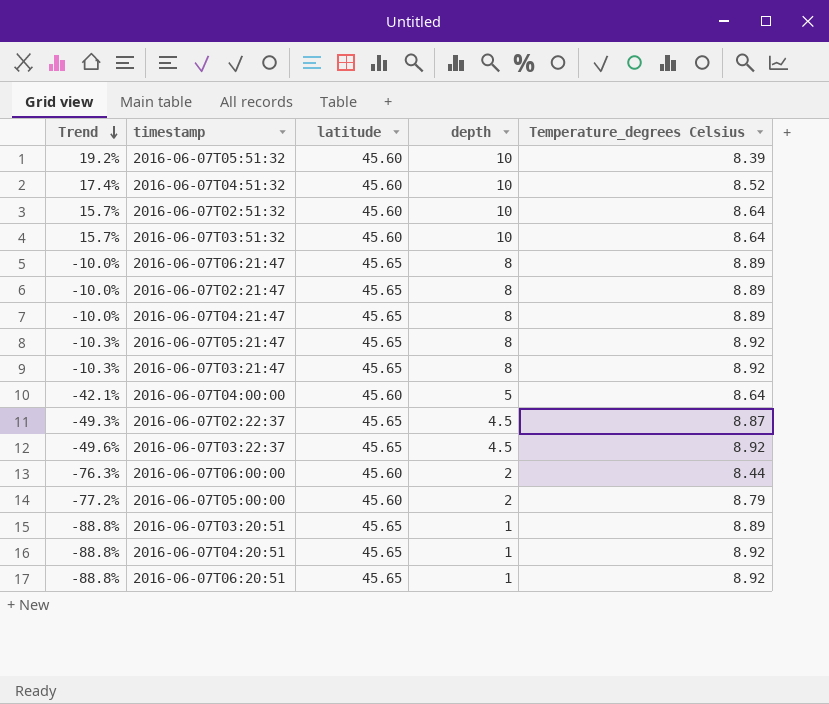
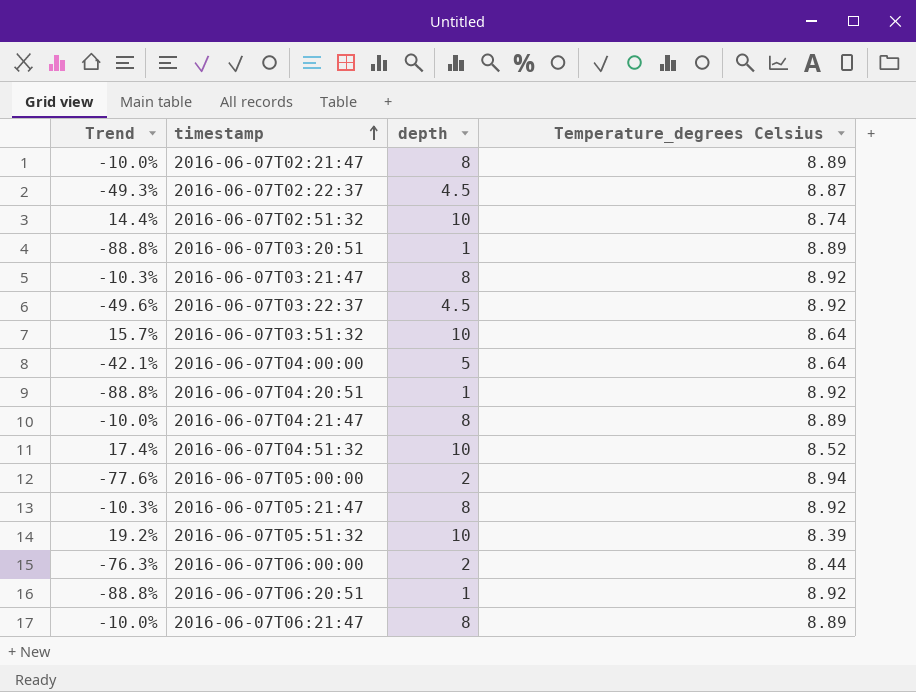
row order: Trend descending -> timestamp ascending
column latitude | position: 3 -> none
2016-06-07T02:51:32 | Trend: 15.7% -> 14.4%
2016-06-07T02:51:32 | Temperature_degrees Celsius: 8.64 -> 8.74
2016-06-07T05:00:00 | Trend: -77.2% -> -77.6%
2016-06-07T05:00:00 | Temperature_degrees Celsius: 8.79 -> 8.94

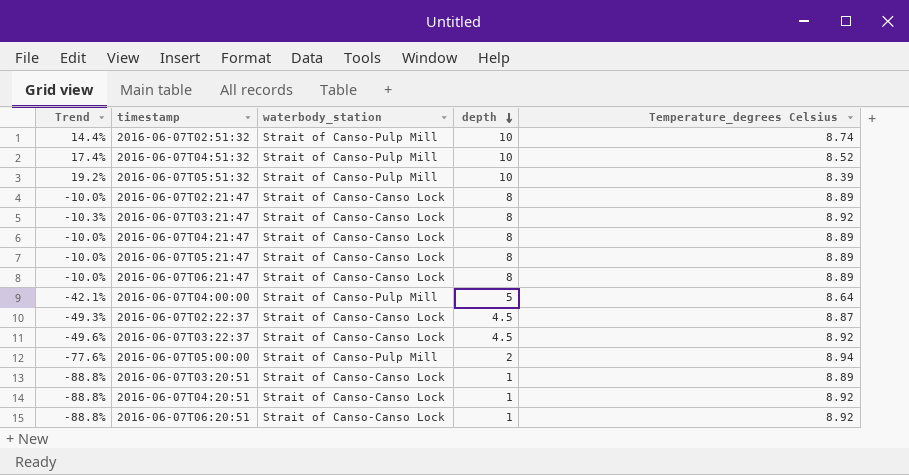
row order: timestamp ascending -> depth descending
column waterbody_station | position: none -> 3
row 2016-06-07T03:51:32: 15.7% | 10 | 8.64 -> none
row 2016-06-07T06:00:00: -76.3% | 2 | 8.44 -> none
2016-06-07T05:21:47 | Trend: -10.3% -> -10.0%
2016-06-07T05:21:47 | Temperature_degrees Celsius: 8.92 -> 8.89

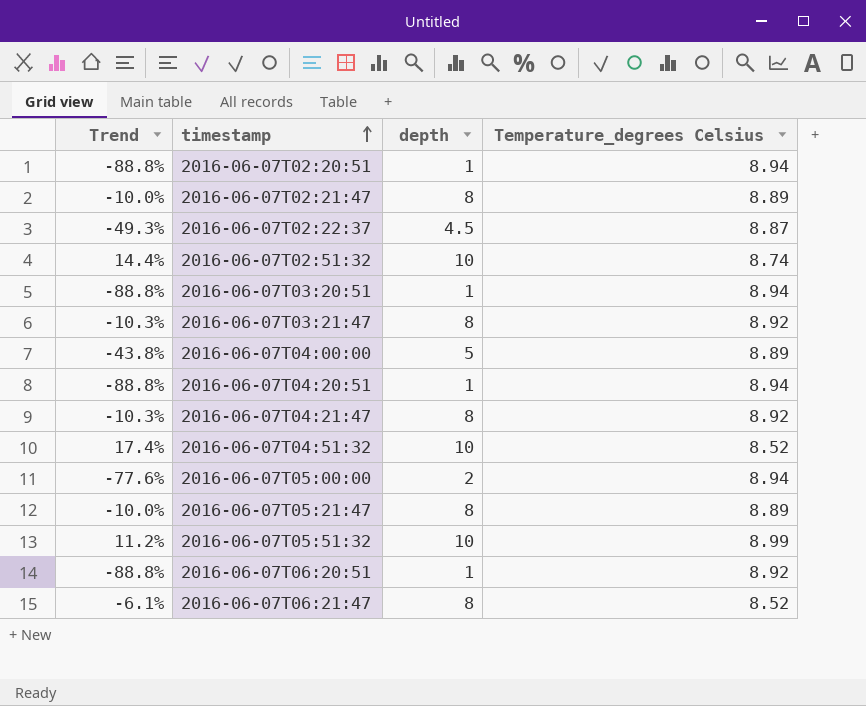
row order: depth descending -> timestamp ascending
column waterbody_station | position: 3 -> none
row 2016-06-07T03:22:37: -49.6% | Strait of Canso-Canso Lock | 4.5 | 8.92 -> none
row 2016-06-07T02:20:51: none -> -88.8% | 1 | 8.94
2016-06-07T03:20:51 | Temperature_degrees Celsius: 8.89 -> 8.94
2016-06-07T04:00:00 | Trend: -42.1% -> -43.8%
2016-06-07T04:00:00 | Temperature_degrees Celsius: 8.64 -> 8.89
2016-06-07T04:20:51 | Temperature_degrees Celsius: 8.92 -> 8.94
2016-06-07T04:21:47 | Trend: -10.0% -> -10.3%
2016-06-07T04:21:47 | Temperature_degrees Celsius: 8.89 -> 8.92
2016-06-07T05:51:32 | Trend: 19.2% -> 11.2%
2016-06-07T05:51:32 | Temperature_degrees Celsius: 8.39 -> 8.99
2016-06-07T06:21:47 | Trend: -10.0% -> -6.1%
2016-06-07T06:21:47 | Temperature_degrees Celsius: 8.89 -> 8.52

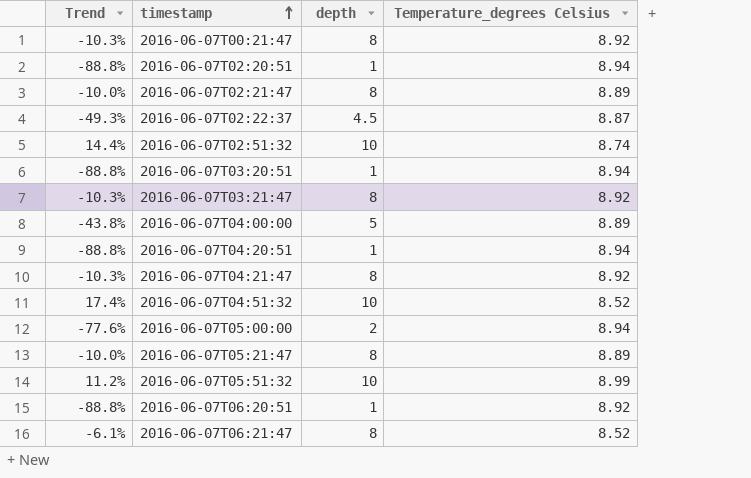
row 2016-06-07T00:21:47: none -> -10.3% | 8 | 8.92

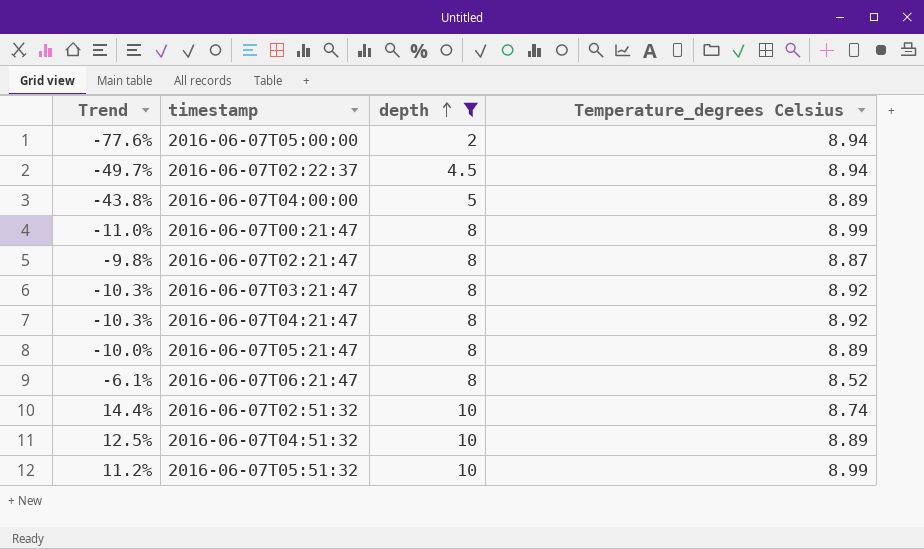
filter: none -> depth != 1
row order: timestamp ascending -> depth ascending
2016-06-07T02:22:37 | Trend: -49.3% -> -49.7%
2016-06-07T02:22:37 | Temperature_degrees Celsius: 8.87 -> 8.94
2016-06-07T00:21:47 | Trend: -10.3% -> -11.0%
2016-06-07T00:21:47 | Temperature_degrees Celsius: 8.92 -> 8.99
2016-06-07T02:21:47 | Trend: -10.0% -> -9.8%
2016-06-07T02:21:47 | Temperature_degrees Celsius: 8.89 -> 8.87
2016-06-07T04:51:32 | Trend: 17.4% -> 12.5%
2016-06-07T04:51:32 | Temperature_degrees Celsius: 8.52 -> 8.89

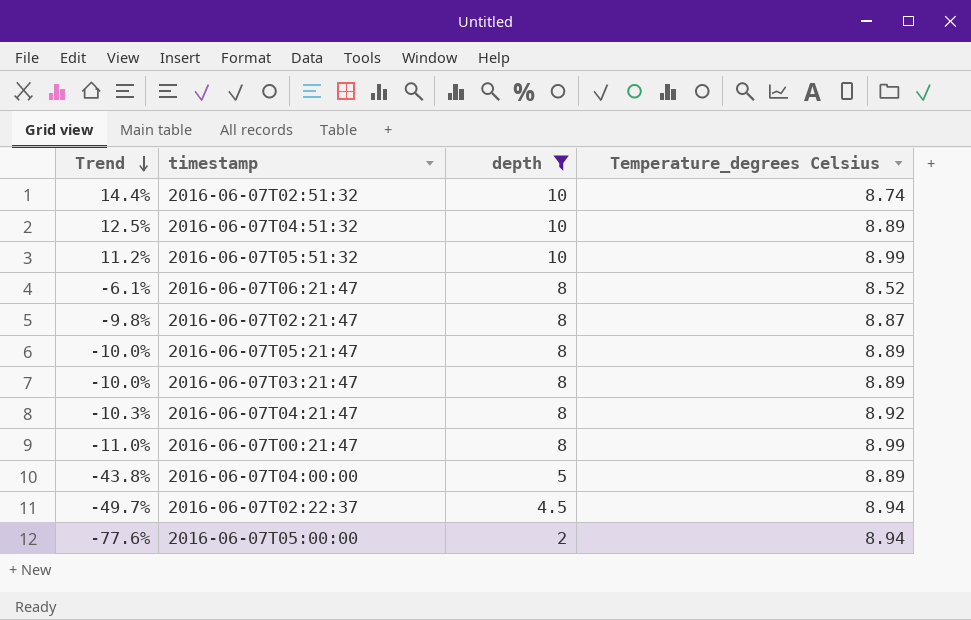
row order: depth ascending -> Trend descending
2016-06-07T03:21:47 | Trend: -10.3% -> -10.0%
2016-06-07T03:21:47 | Temperature_degrees Celsius: 8.92 -> 8.89

